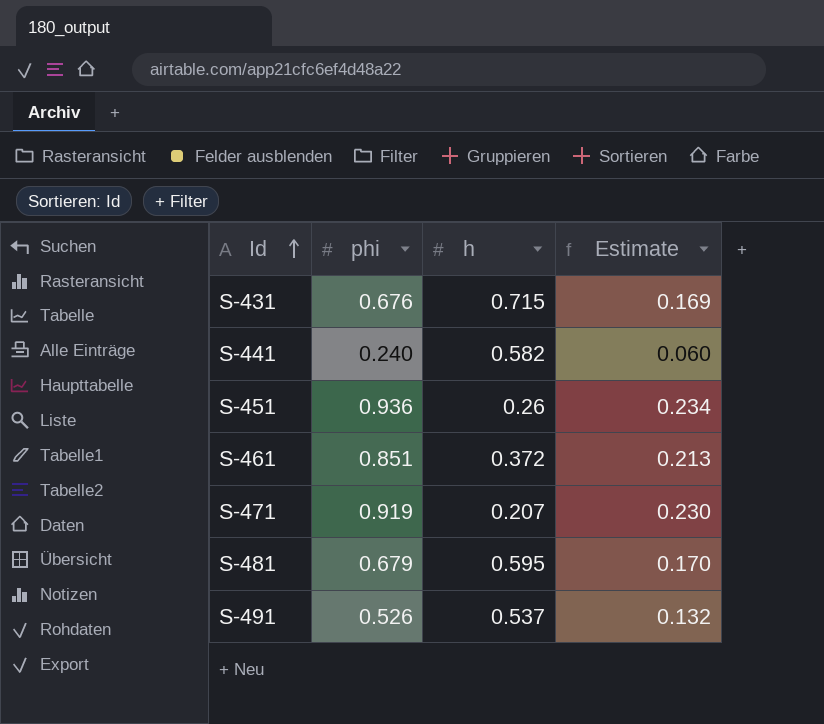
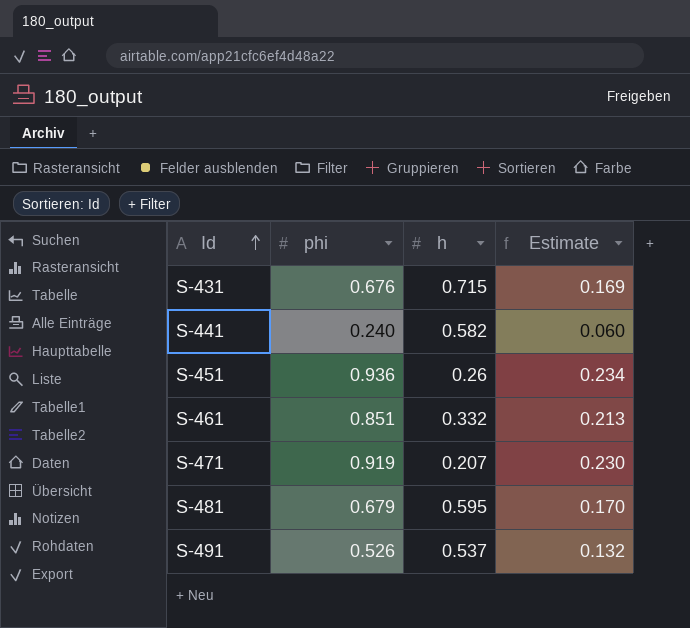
S-461 | h: 0.372 -> 0.332

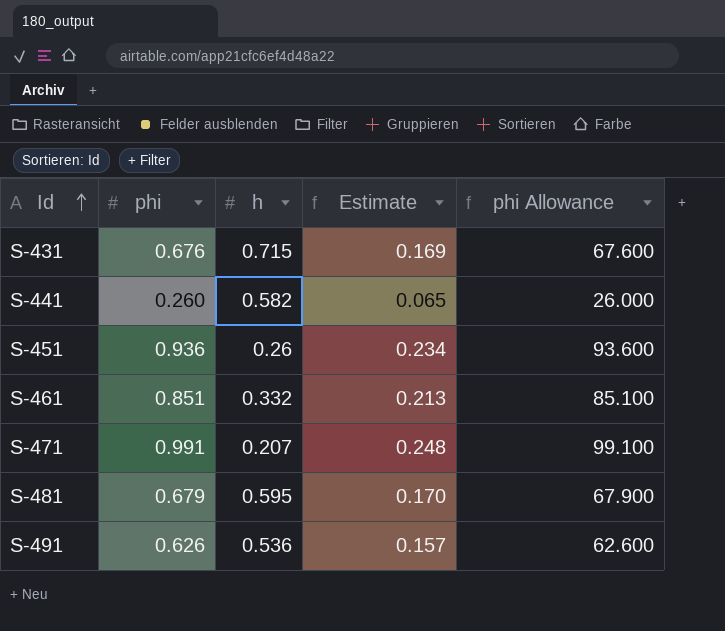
column phi Allowance | formula: none -> [phi] * 100
S-441 | phi: 0.240 -> 0.260
S-441 | Estimate: 0.060 -> 0.065
S-471 | phi: 0.919 -> 0.991
S-471 | Estimate: 0.230 -> 0.248
S-491 | phi: 0.526 -> 0.626
S-491 | h: 0.537 -> 0.536
S-491 | Estimate: 0.132 -> 0.157

